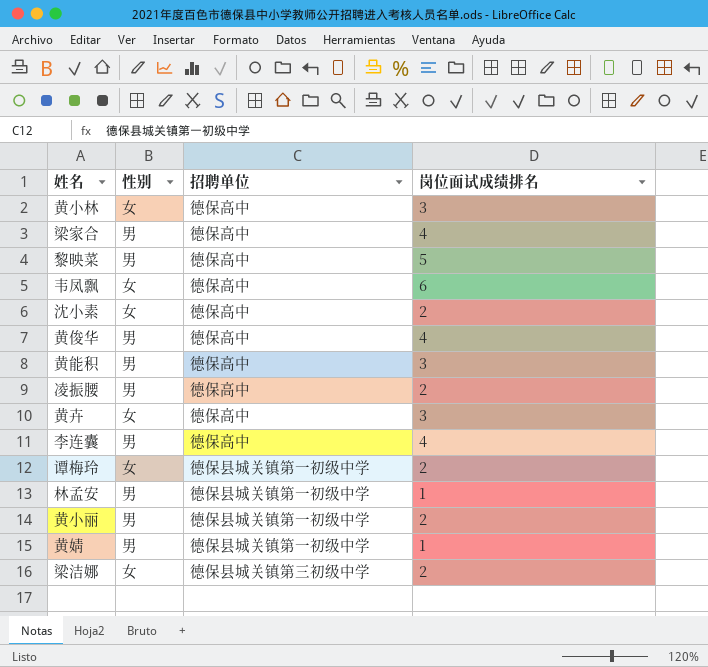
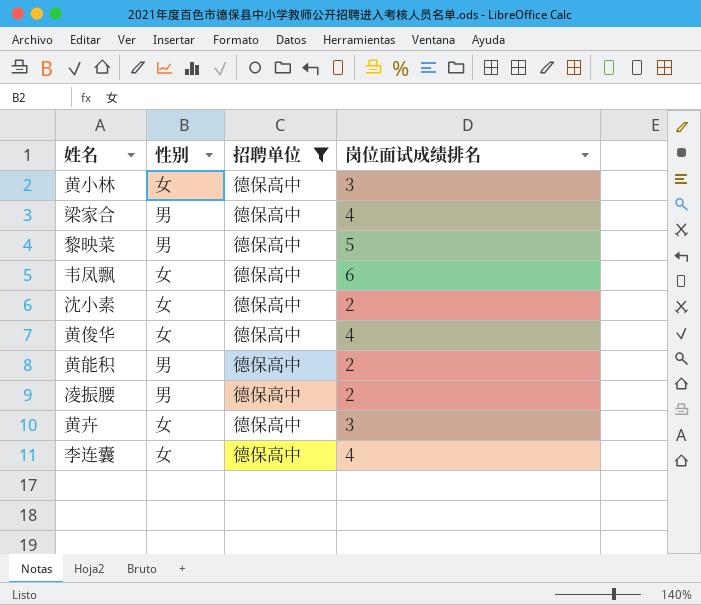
filter: none -> 招聘单位 = 德保高中
黄俊华 | 性别: 男 -> 女
黄能积 | 岗位面试成绩排名: 3 -> 2
李连囊 | 性别: 男 -> 女

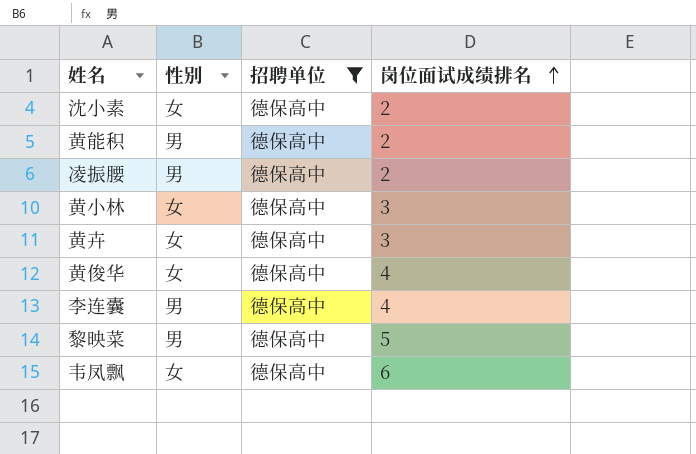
row order: none -> 岗位面试成绩排名 ascending
row 梁家合: 男 | 德保高中 | 4 -> none
李连囊 | 性别: 女 -> 男

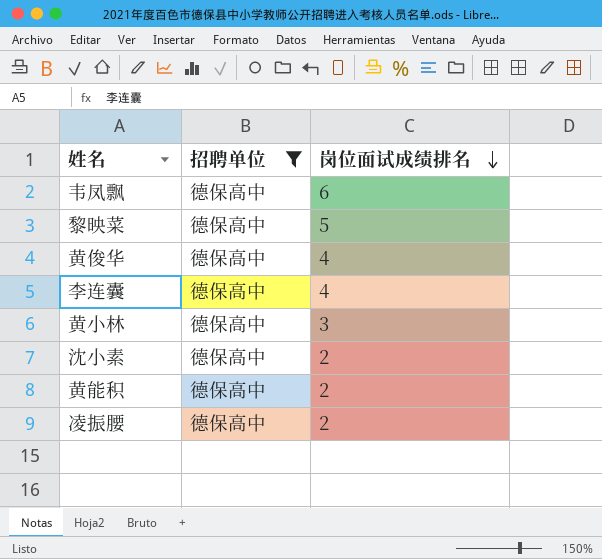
row order: 岗位面试成绩排名 ascending -> 岗位面试成绩排名 descending
column 性别 | position: 2 -> none
row 黄卉: 女 | 德保高中 | 3 -> none

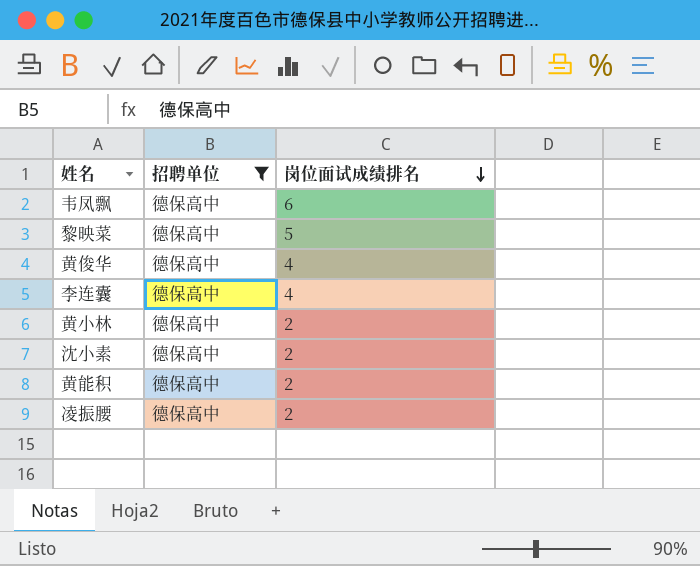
黄小林 | 岗位面试成绩排名: 3 -> 2

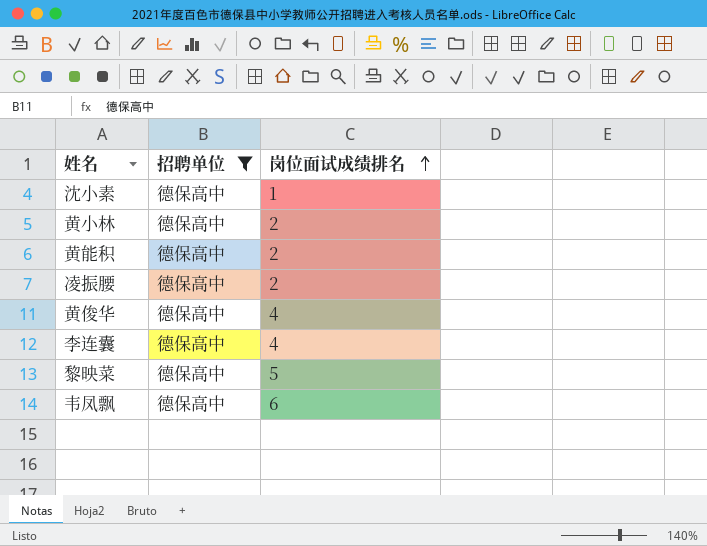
row order: 岗位面试成绩排名 descending -> 岗位面试成绩排名 ascending
沈小素 | 岗位面试成绩排名: 2 -> 1

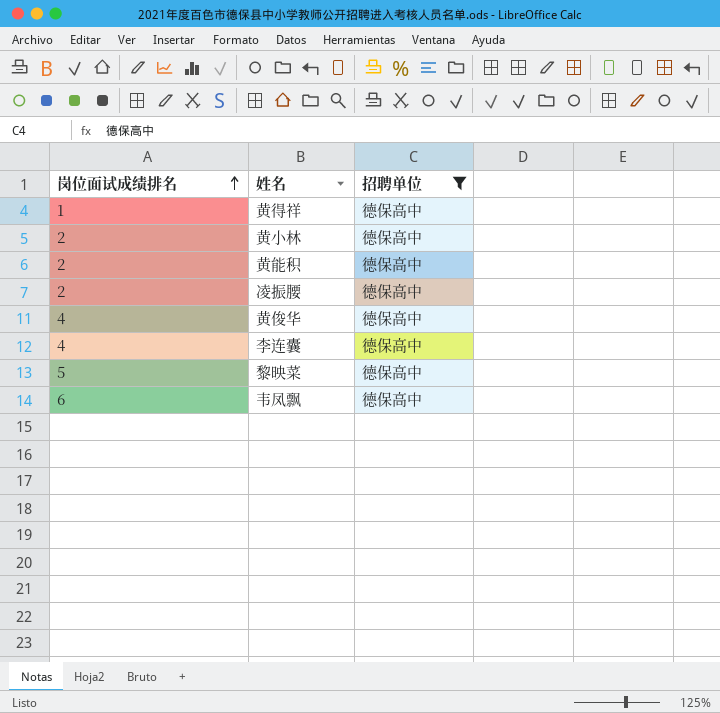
column 岗位面试成绩排名 | position: 3 -> 1
row 沈小素: 德保高中 | 1 -> none
row 黄得祥: none -> 1 | 德保高中

